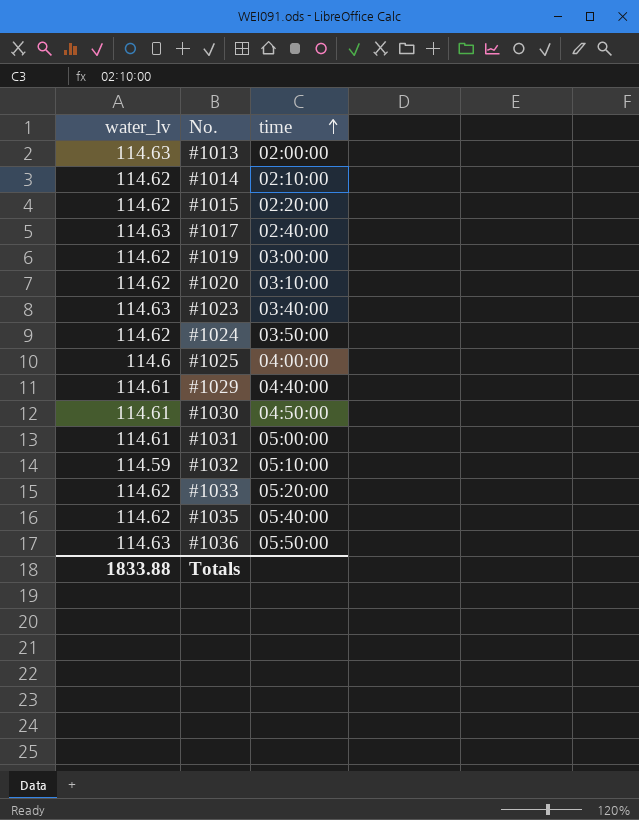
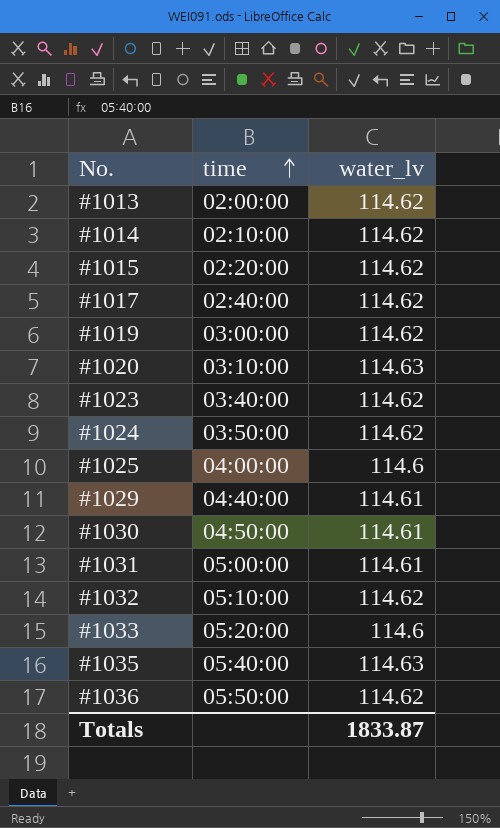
column water_lv | position: 1 -> 3
#1013 | water_lv: 114.63 -> 114.62
#1017 | water_lv: 114.63 -> 114.62
#1020 | water_lv: 114.62 -> 114.63
#1023 | water_lv: 114.63 -> 114.62
#1032 | water_lv: 114.59 -> 114.62
#1033 | water_lv: 114.62 -> 114.6
#1035 | water_lv: 114.62 -> 114.63
#1036 | water_lv: 114.63 -> 114.62
Totals | water_lv: 1833.88 -> 1833.87

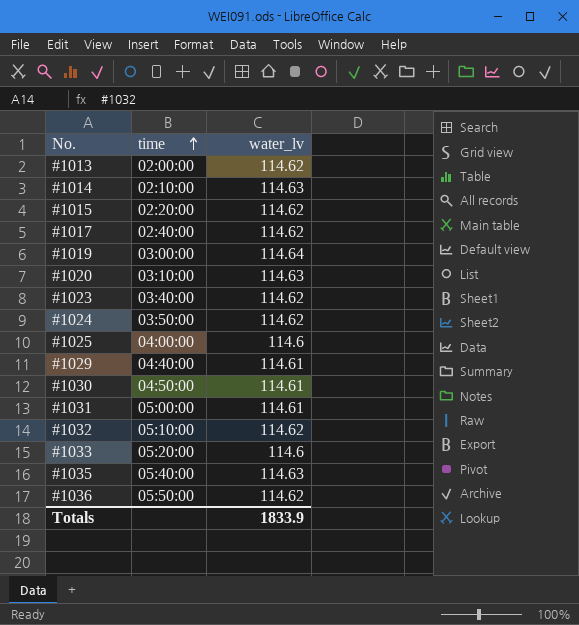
#1014 | water_lv: 114.62 -> 114.63
#1019 | water_lv: 114.62 -> 114.64
Totals | water_lv: 1833.87 -> 1833.9

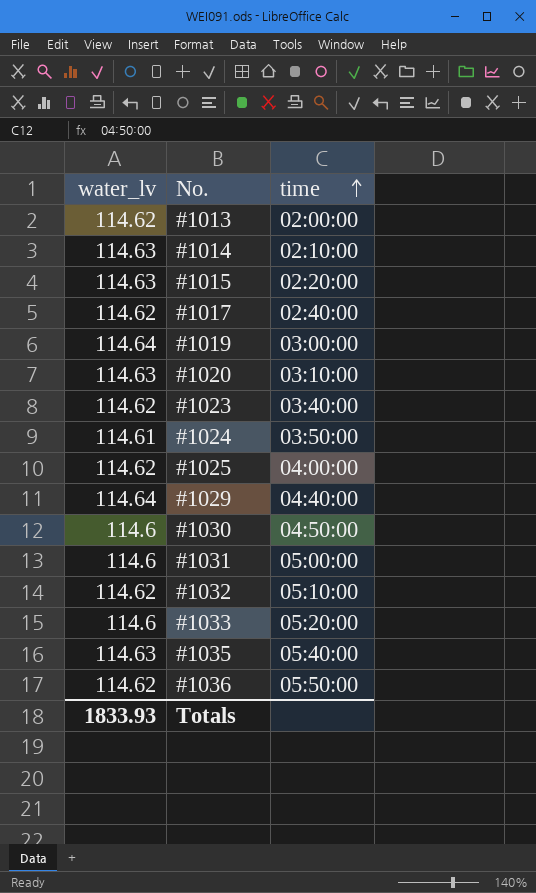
column water_lv | position: 3 -> 1
#1015 | water_lv: 114.62 -> 114.63
#1024 | water_lv: 114.62 -> 114.61
#1025 | water_lv: 114.6 -> 114.62
#1029 | water_lv: 114.61 -> 114.64
#1030 | water_lv: 114.61 -> 114.6
#1031 | water_lv: 114.61 -> 114.6
Totals | water_lv: 1833.9 -> 1833.93

